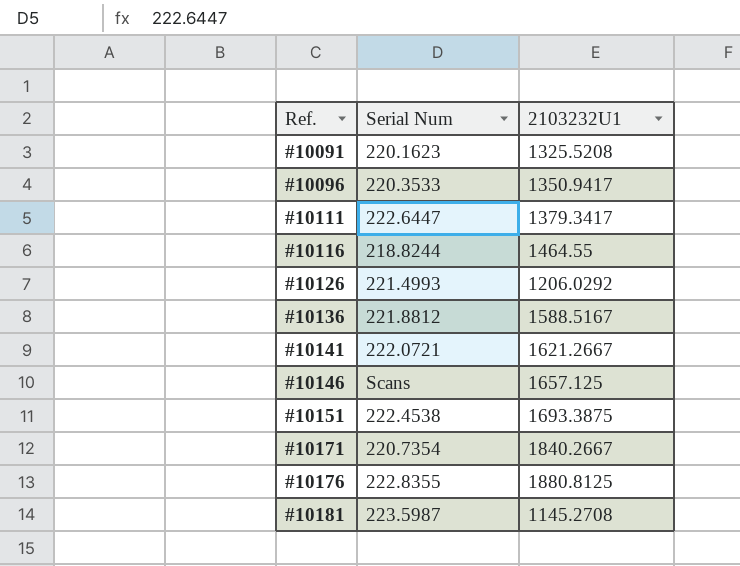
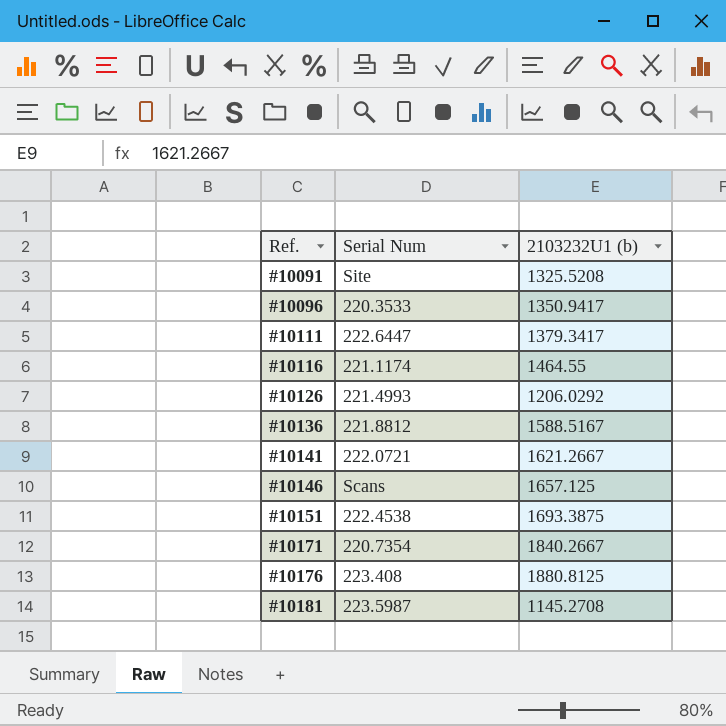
column name: 2103232U1 -> 2103232U1 (b)
#10091 | Serial Num: 220.1623 -> Site
#10116 | Serial Num: 218.8244 -> 221.1174
#10176 | Serial Num: 222.8355 -> 223.408

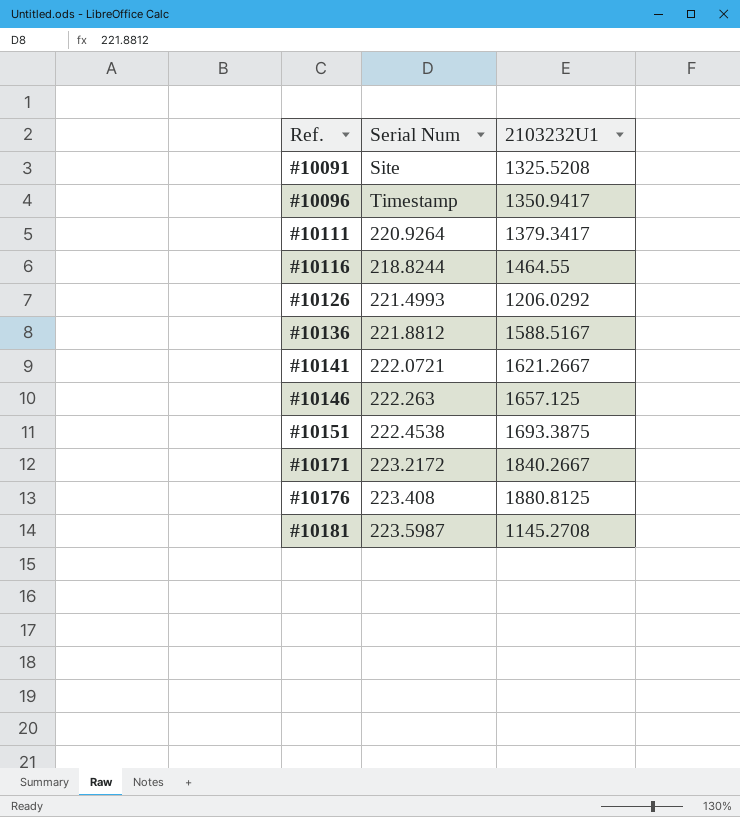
column name: 2103232U1 (b) -> 2103232U1
#10096 | Serial Num: 220.3533 -> Timestamp
#10111 | Serial Num: 222.6447 -> 220.9264
#10116 | Serial Num: 221.1174 -> 218.8244
#10146 | Serial Num: Scans -> 222.263
#10171 | Serial Num: 220.7354 -> 223.2172

